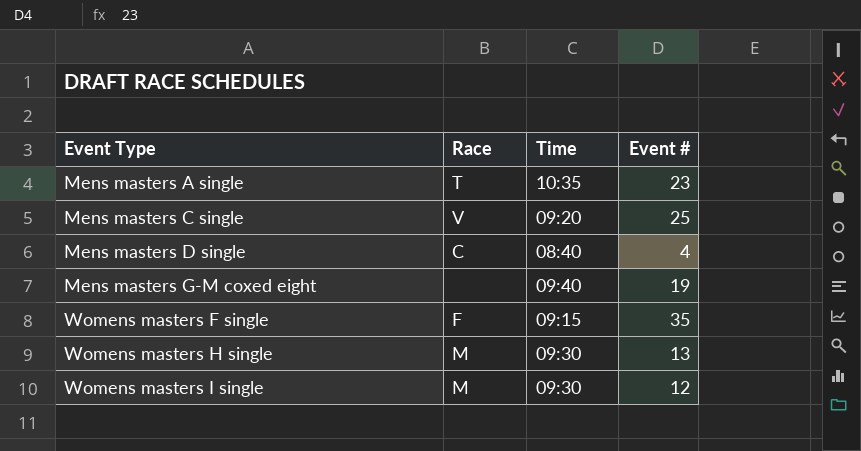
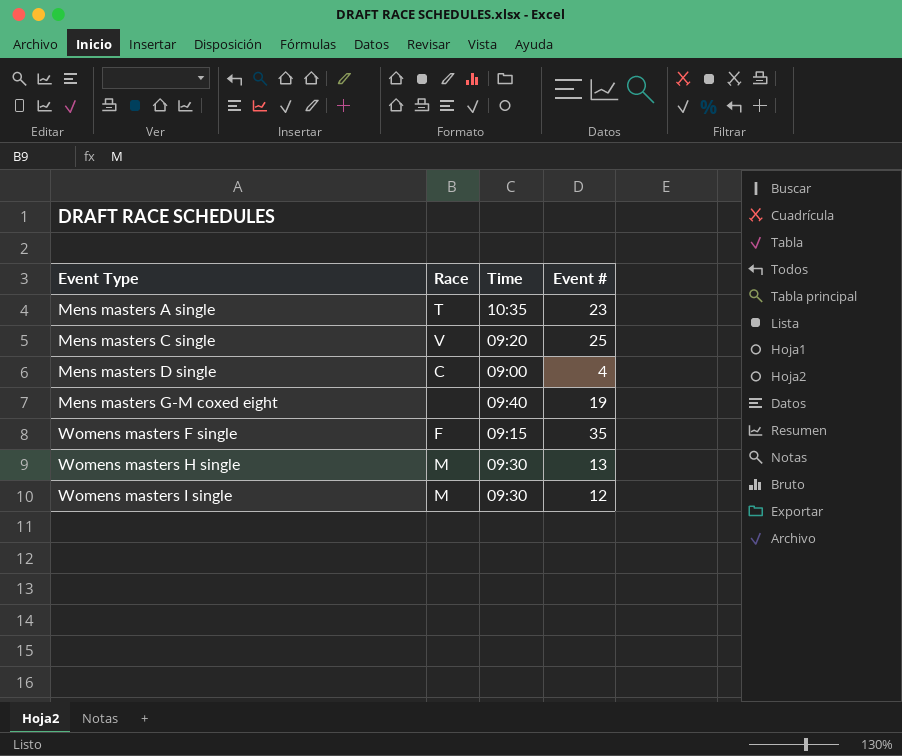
Mens masters D single | Time: 08:40 -> 09:00

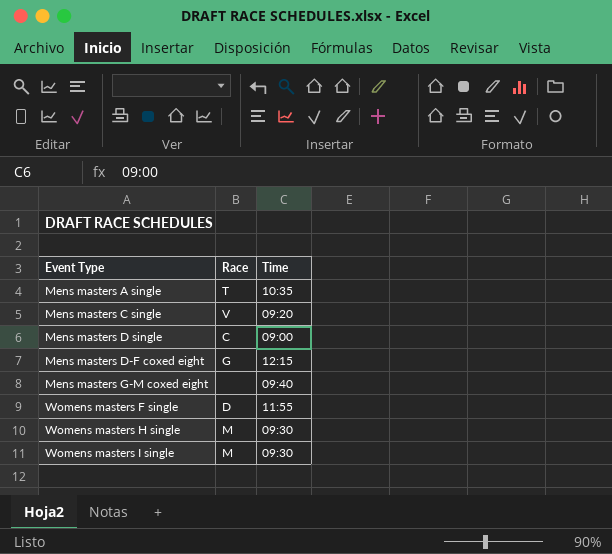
column Event # | position: 4 -> none
row Mens masters D-F coxed eight: none -> G | 12:15
Womens masters F single | Race: F -> D
Womens masters F single | Time: 09:15 -> 11:55

